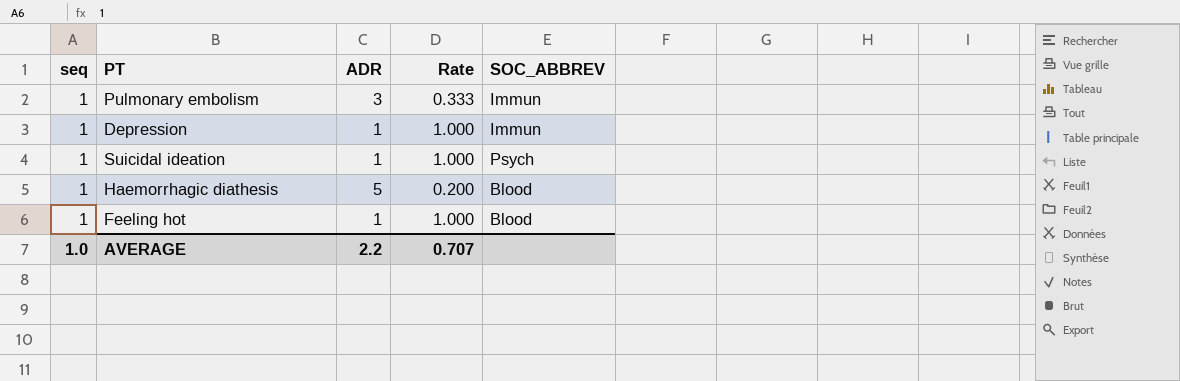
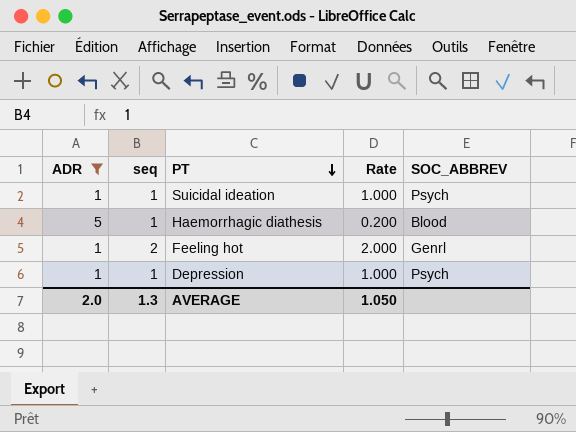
filter: none -> ADR != 3
row order: none -> PT descending
column ADR | position: 3 -> 1
Feeling hot | seq: 1 -> 2
Feeling hot | Rate: 1.000 -> 2.000
Feeling hot | SOC_ABBREV: Blood -> Genrl
Depression | SOC_ABBREV: Immun -> Psych
AVERAGE | ADR: 2.2 -> 2.0
AVERAGE | seq: 1.0 -> 1.3
AVERAGE | Rate: 0.707 -> 1.050

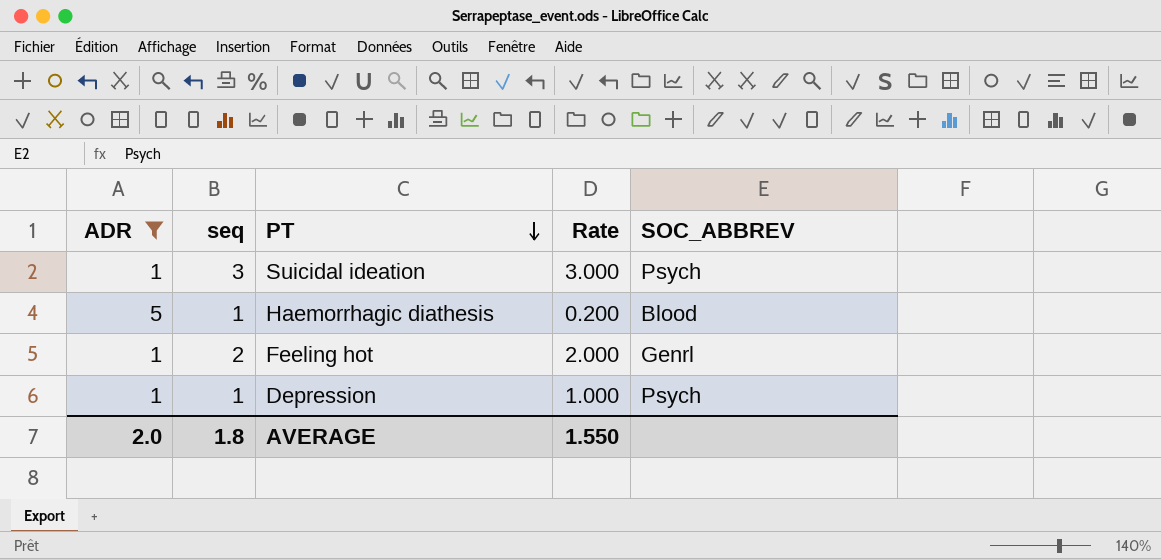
Suicidal ideation | seq: 1 -> 3
Suicidal ideation | Rate: 1.000 -> 3.000
AVERAGE | seq: 1.3 -> 1.8
AVERAGE | Rate: 1.050 -> 1.550

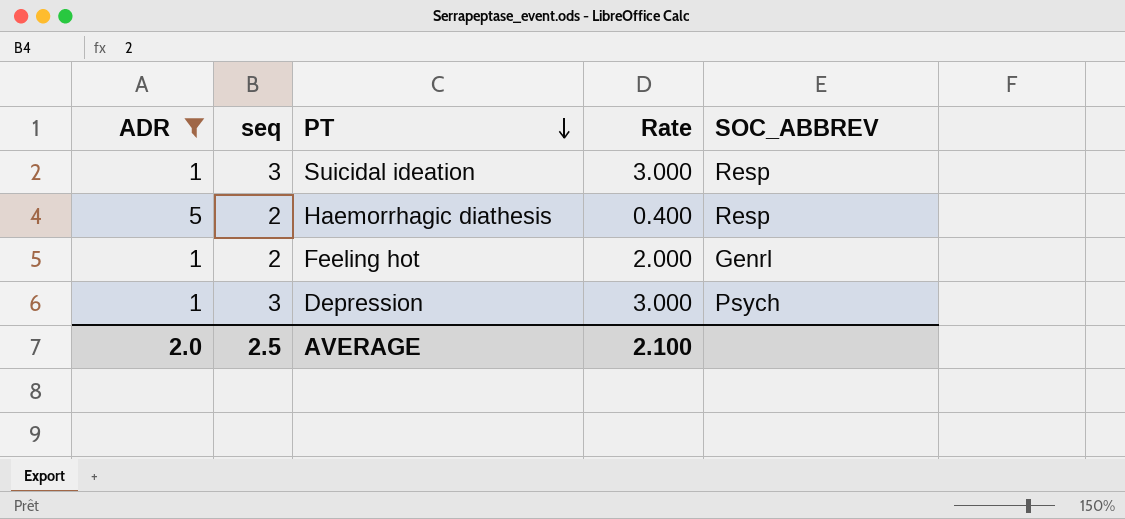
Suicidal ideation | SOC_ABBREV: Psych -> Resp
Haemorrhagic diathesis | seq: 1 -> 2
Haemorrhagic diathesis | Rate: 0.200 -> 0.400
Haemorrhagic diathesis | SOC_ABBREV: Blood -> Resp
Depression | seq: 1 -> 3
Depression | Rate: 1.000 -> 3.000
AVERAGE | seq: 1.8 -> 2.5
AVERAGE | Rate: 1.550 -> 2.100

